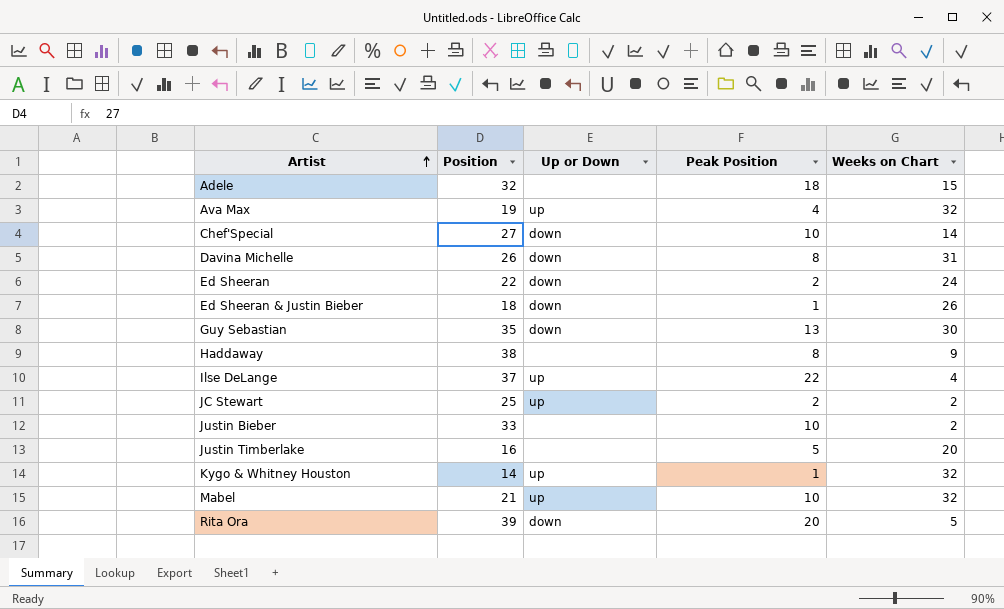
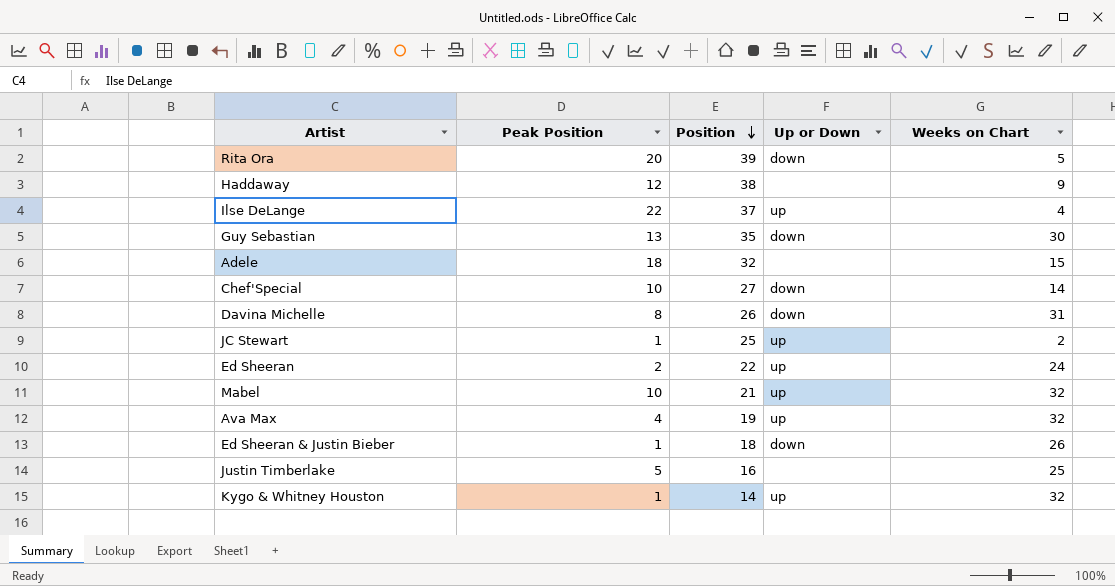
row order: Artist ascending -> Position descending
column Peak Position | position: 4 -> 2
row Justin Bieber: 33 | none | 10 | 2 -> none
Haddaway | Peak Position: 8 -> 12
JC Stewart | Peak Position: 2 -> 1
Ed Sheeran | Up or Down: down -> up
Justin Timberlake | Weeks on Chart: 20 -> 25

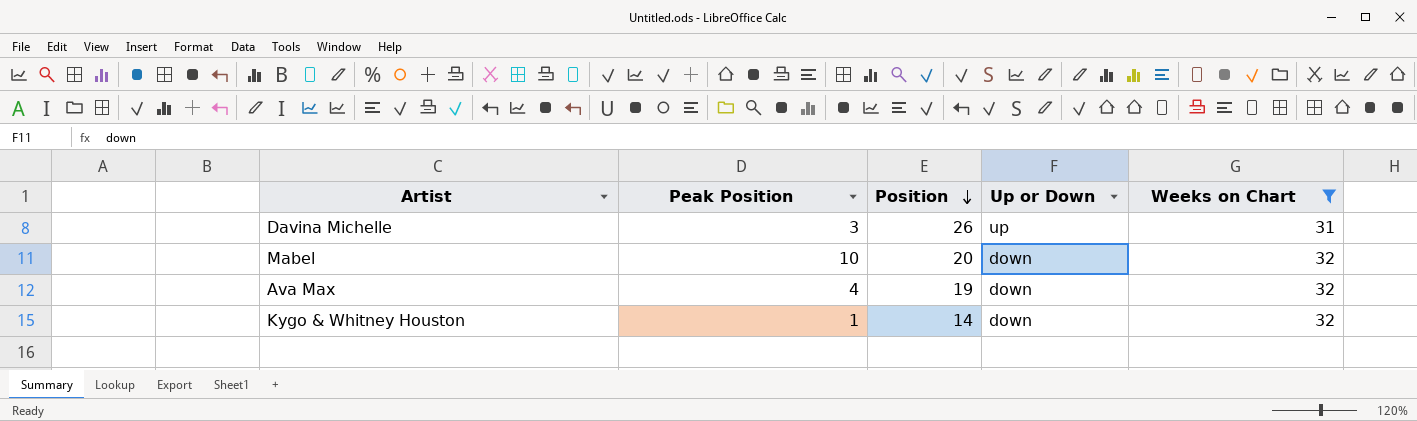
filter: none -> Weeks on Chart >= 31
Davina Michelle | Peak Position: 8 -> 3
Davina Michelle | Up or Down: down -> up
Mabel | Position: 21 -> 20
Mabel | Up or Down: up -> down
Ava Max | Up or Down: up -> down
Kygo & Whitney Houston | Up or Down: up -> down

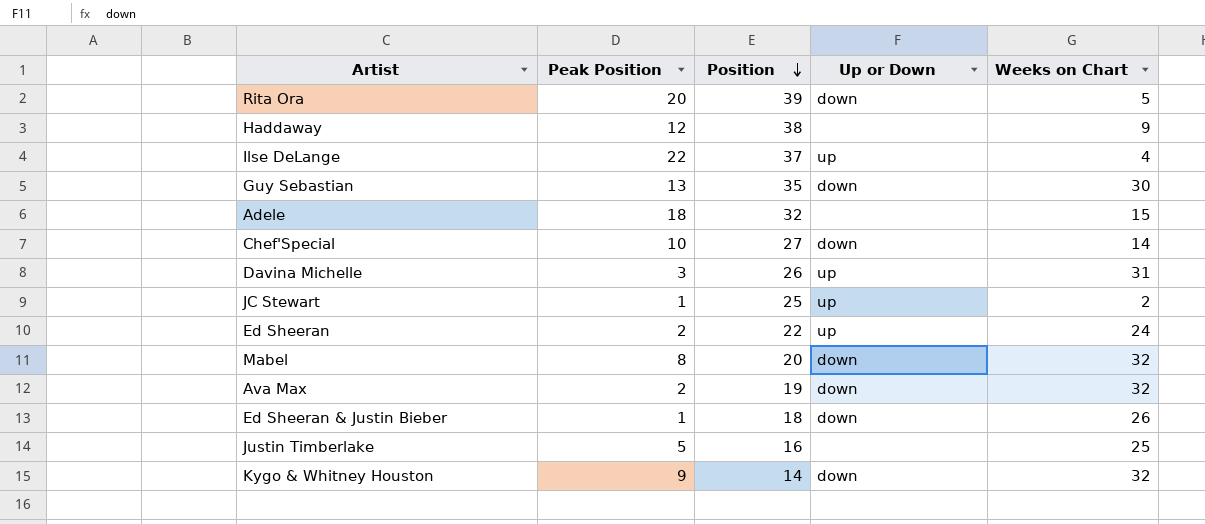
filter: Weeks on Chart >= 31 -> none
Mabel | Peak Position: 10 -> 8
Ava Max | Peak Position: 4 -> 2
Kygo & Whitney Houston | Peak Position: 1 -> 9

